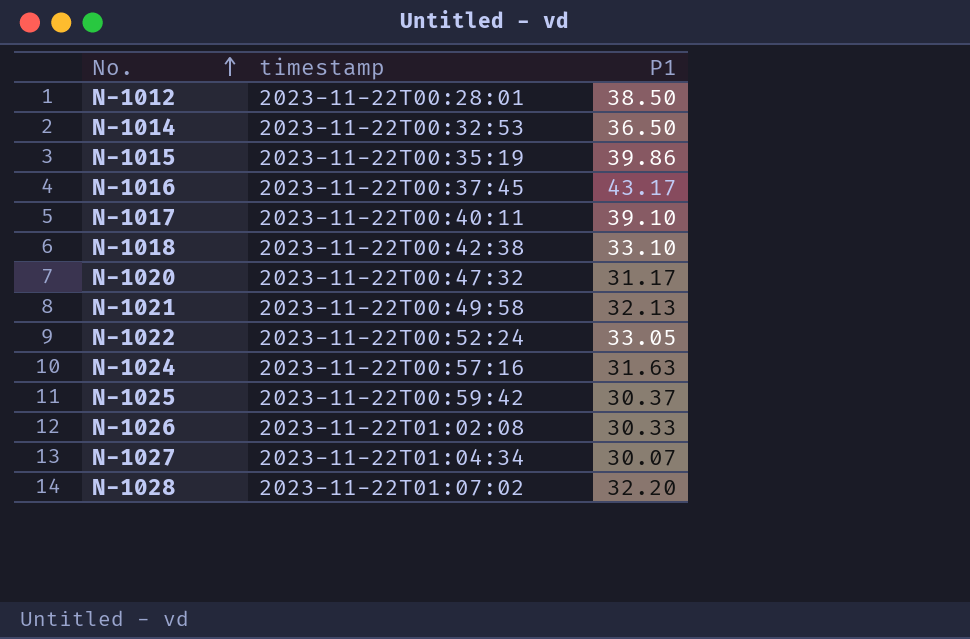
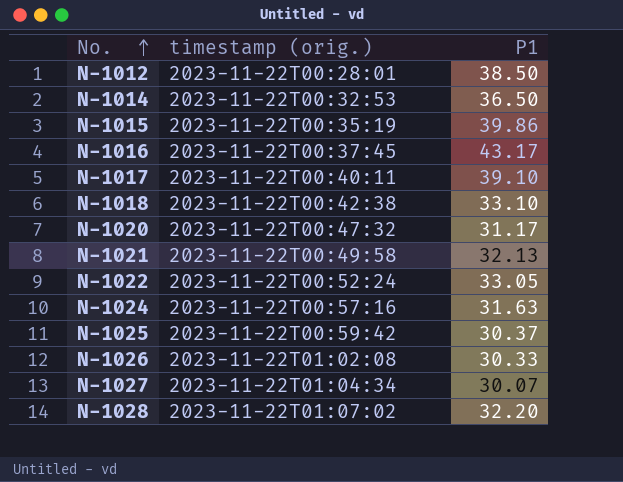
column name: timestamp -> timestamp (orig.)

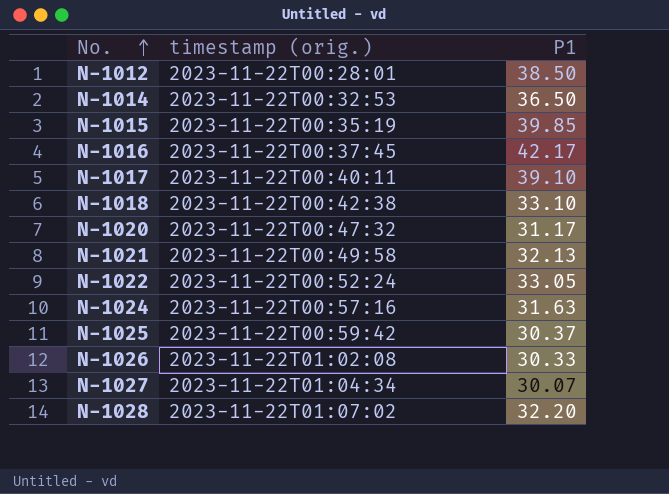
N-1015 | P1: 39.86 -> 39.85
N-1016 | P1: 43.17 -> 42.17

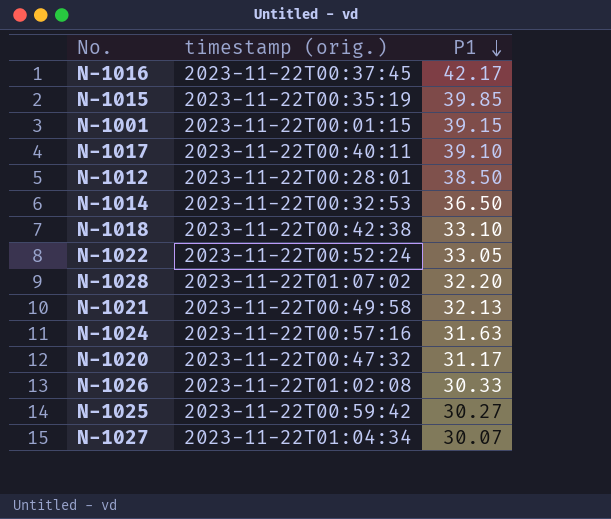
row order: No. ascending -> P1 descending
row N-1001: none -> 2023-11-22T00:01:15 | 39.15
N-1025 | P1: 30.37 -> 30.27

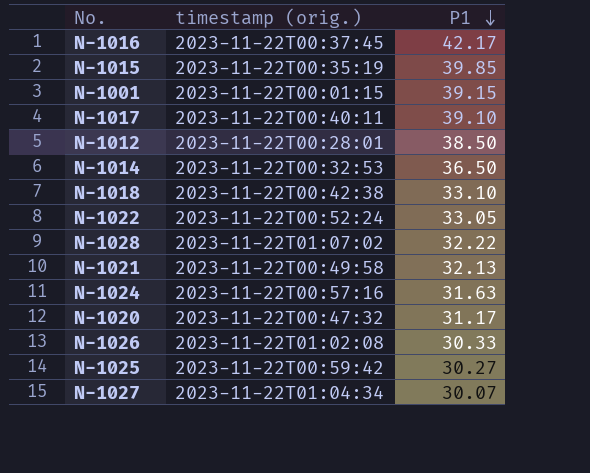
N-1028 | P1: 32.20 -> 32.22

